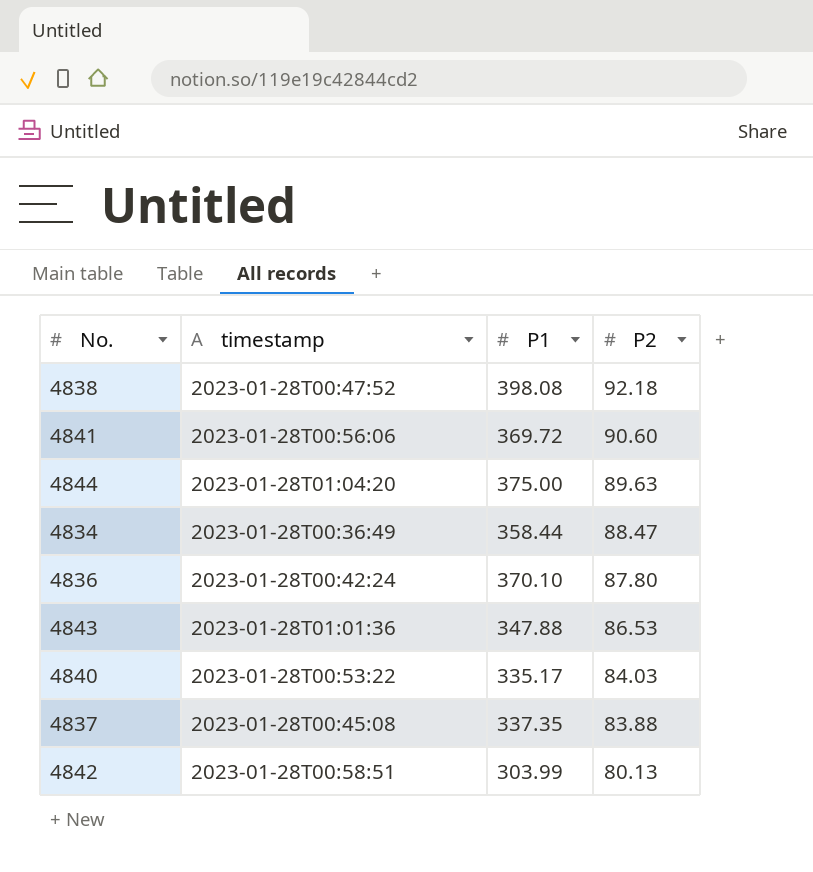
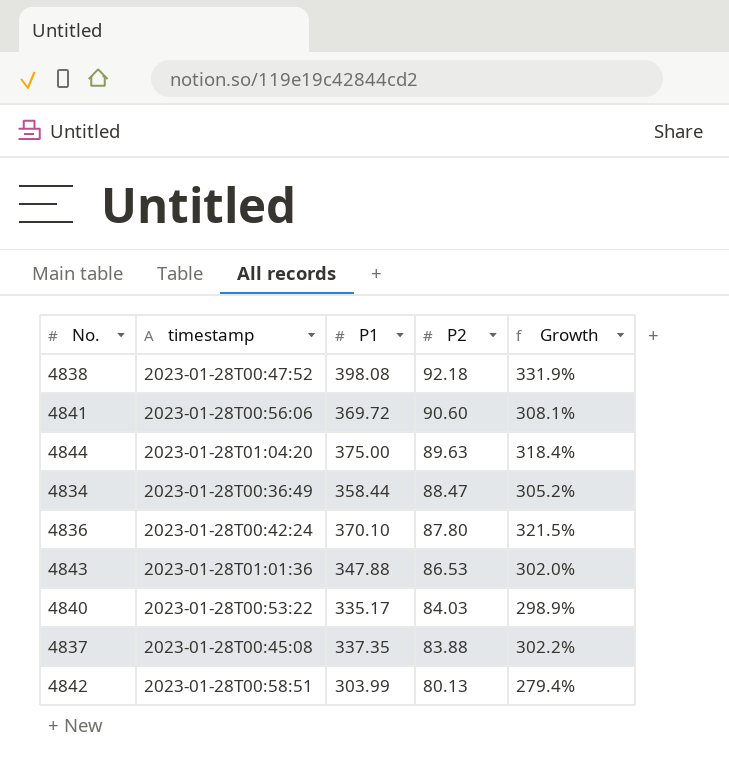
column Growth | formula: none -> ([P1] - [P2]) / [P2]

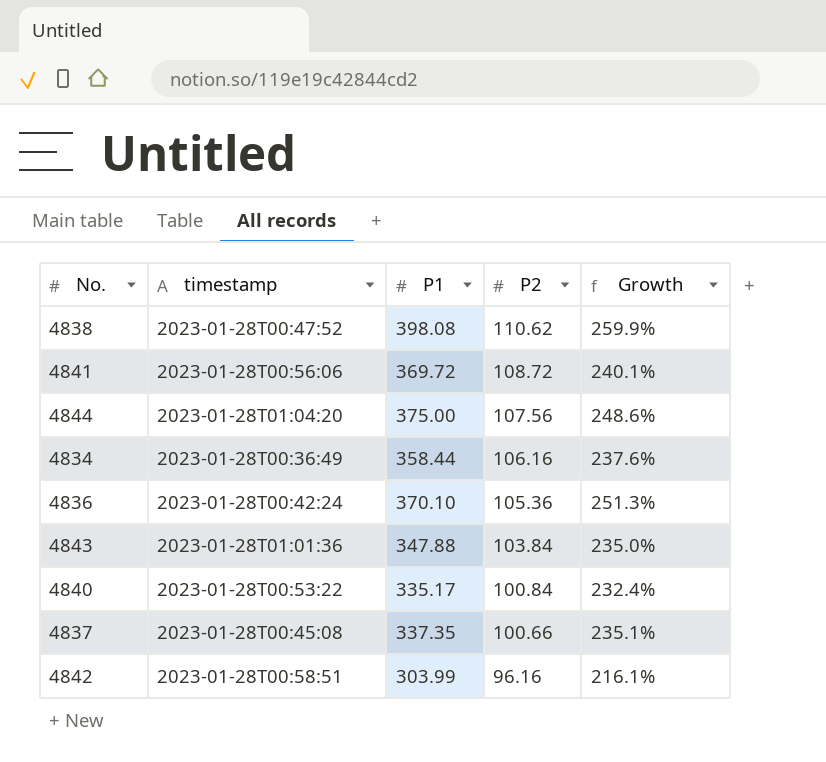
4838 | P2: 92.18 -> 110.62
4838 | Growth: 331.9% -> 259.9%
4841 | P2: 90.60 -> 108.72
4841 | Growth: 308.1% -> 240.1%
4844 | P2: 89.63 -> 107.56
4844 | Growth: 318.4% -> 248.6%
4834 | P2: 88.47 -> 106.16
4834 | Growth: 305.2% -> 237.6%
4836 | P2: 87.80 -> 105.36
4836 | Growth: 321.5% -> 251.3%
4843 | P2: 86.53 -> 103.84
4843 | Growth: 302.0% -> 235.0%
4840 | P2: 84.03 -> 100.84
4840 | Growth: 298.9% -> 232.4%
4837 | P2: 83.88 -> 100.66
4837 | Growth: 302.2% -> 235.1%
4842 | P2: 80.13 -> 96.16
4842 | Growth: 279.4% -> 216.1%

